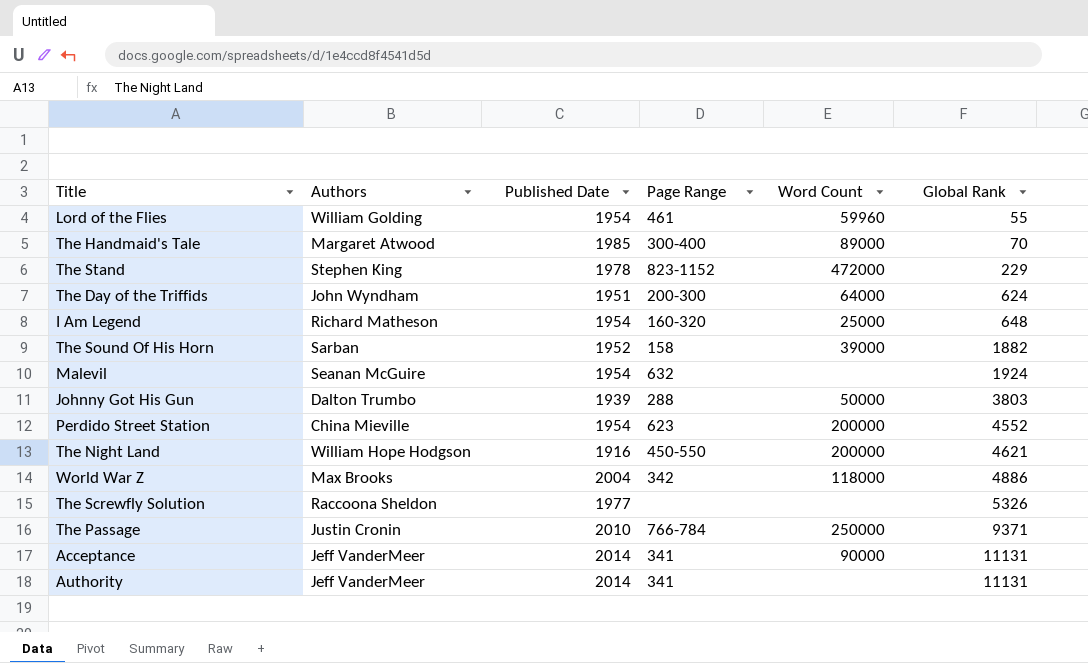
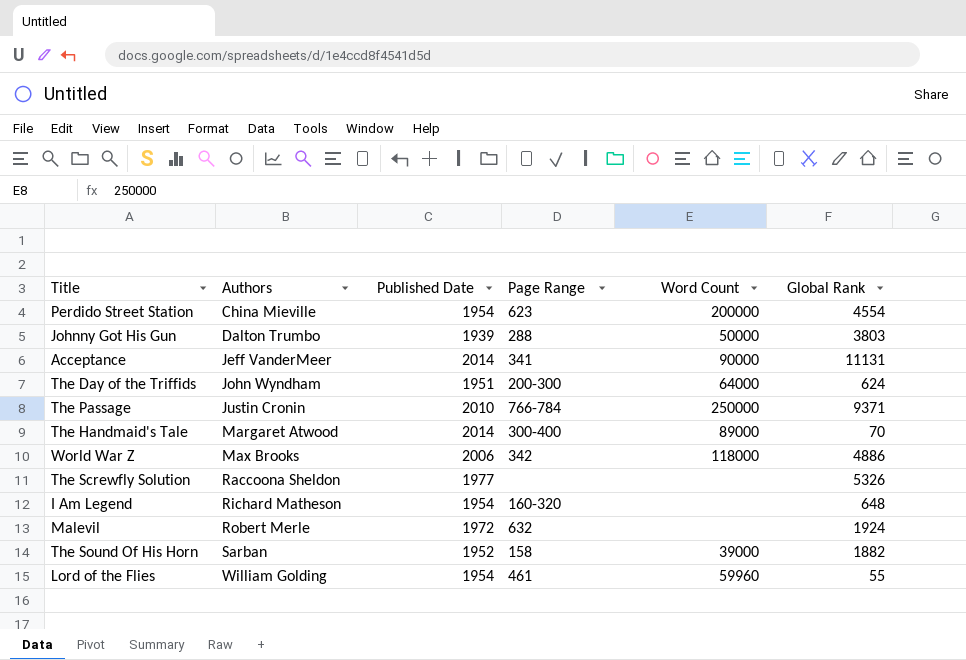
row order: Global Rank ascending -> Authors ascending
row The Stand: Stephen King | 1978 | 823-1152 | 472000 | 229 -> none
row The Night Land: William Hope Hodgson | 1916 | 450-550 | 200000 | 4621 -> none
row Authority: Jeff VanderMeer | 2014 | 341 | none | 11131 -> none
Perdido Street Station | Global Rank: 4552 -> 4554
The Handmaid's Tale | Published Date: 1985 -> 2014
World War Z | Published Date: 2004 -> 2006
I Am Legend | Word Count: 25000 -> none
Malevil | Authors: Seanan McGuire -> Robert Merle
Malevil | Published Date: 1954 -> 1972

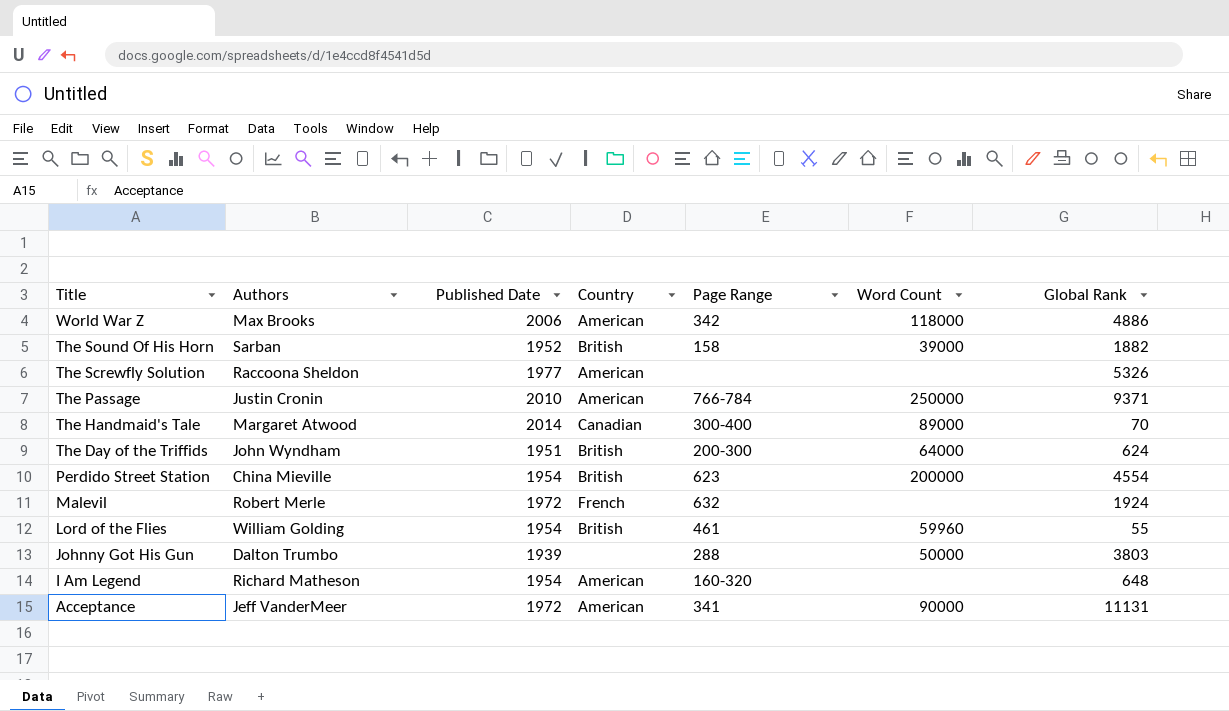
row order: Authors ascending -> Title descending
column Country | position: none -> 4
Acceptance | Published Date: 2014 -> 1972

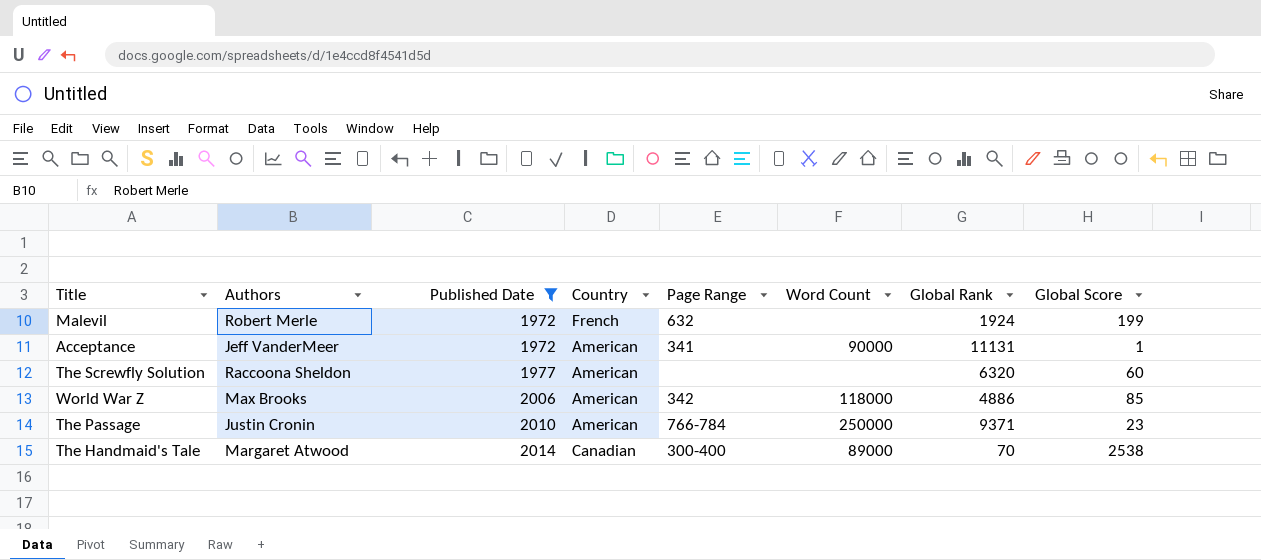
filter: none -> Published Date >= 1972
row order: Title descending -> Published Date ascending
column Global Score | position: none -> 8
The Screwfly Solution | Global Rank: 5326 -> 6320

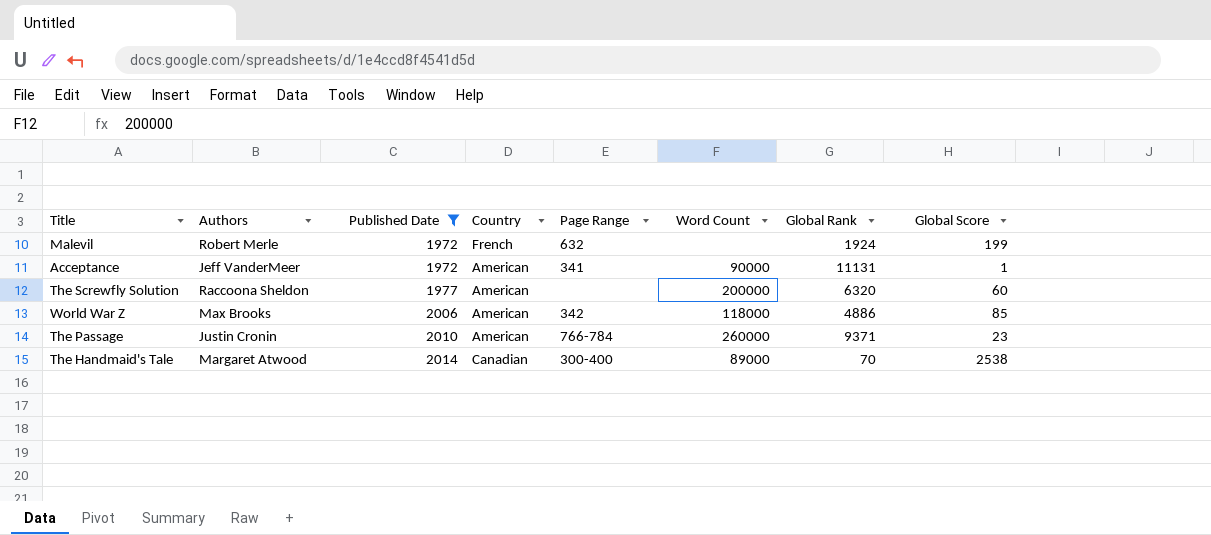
The Screwfly Solution | Word Count: none -> 200000
The Passage | Word Count: 250000 -> 260000

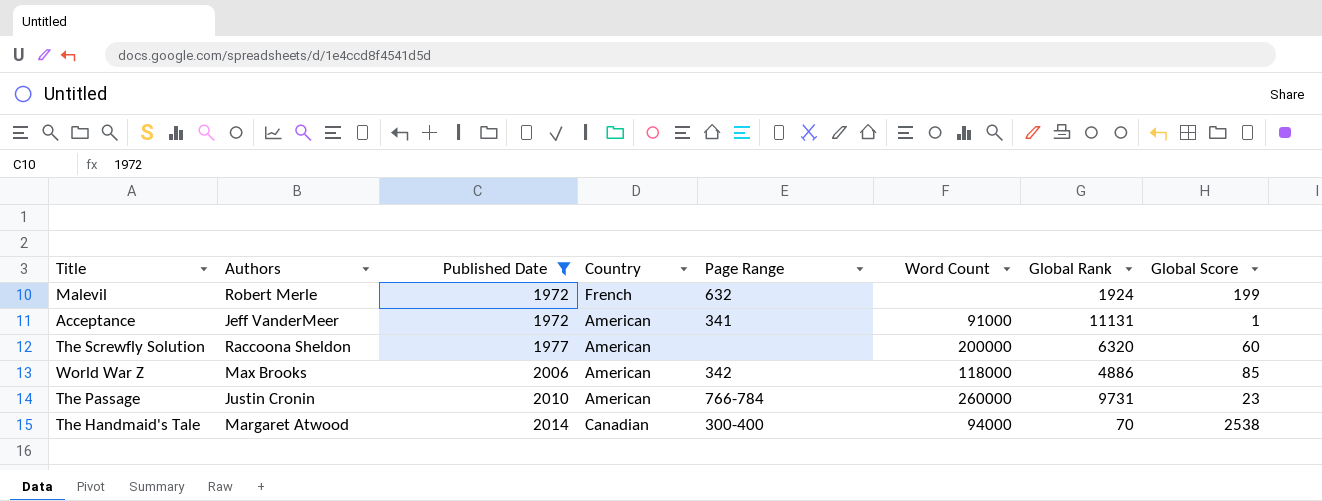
Acceptance | Word Count: 90000 -> 91000
The Passage | Global Rank: 9371 -> 9731
The Handmaid's Tale | Word Count: 89000 -> 94000

